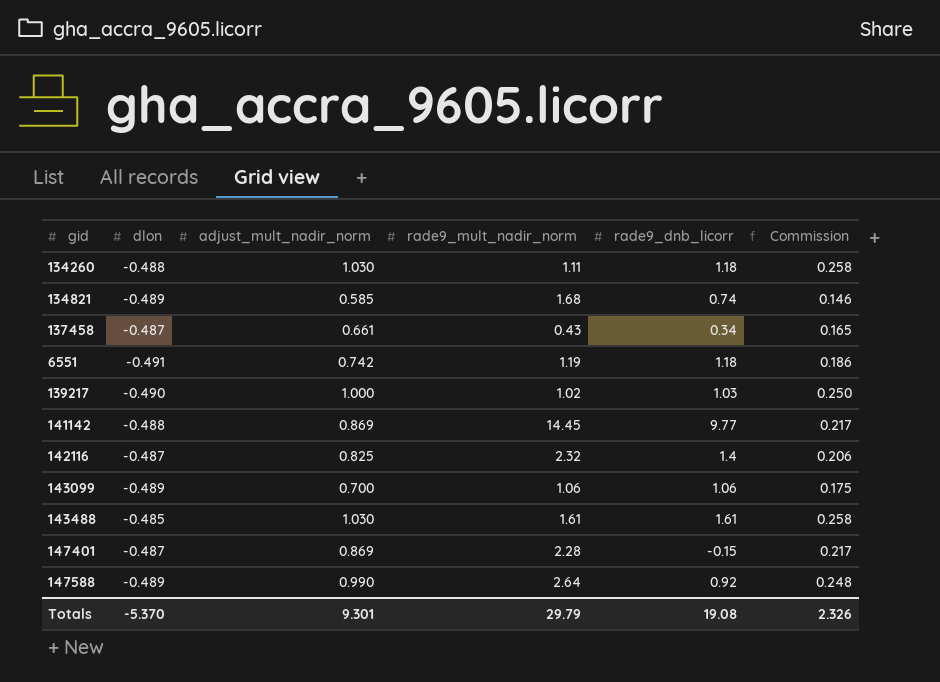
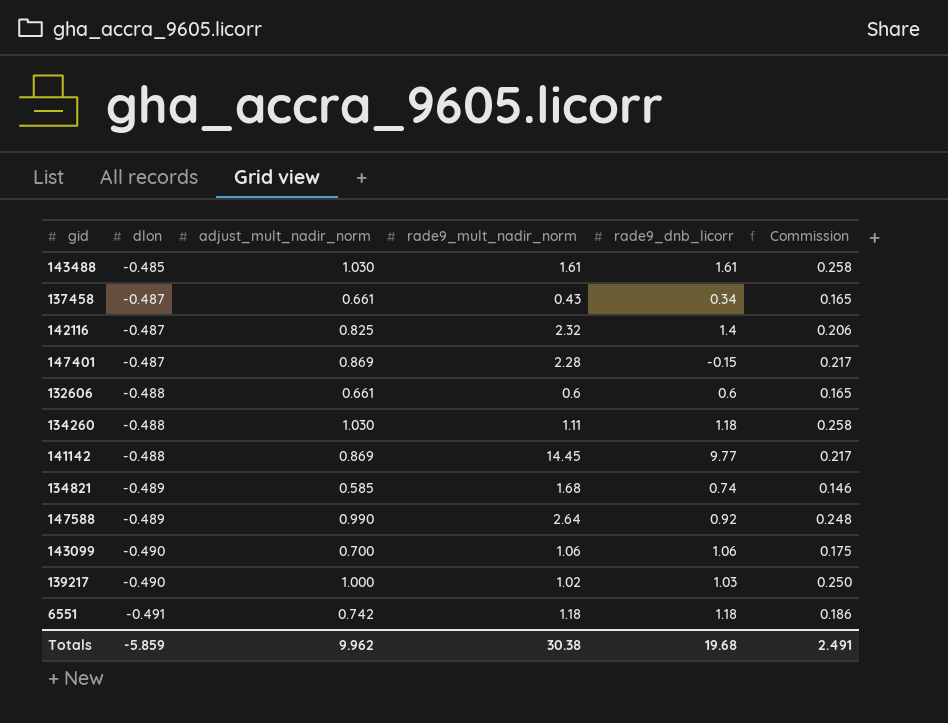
row order: none -> dlon descending
row 132606: none -> -0.488 | 0.661 | 0.6 | 0.6 | 0.165
143099 | dlon: -0.489 -> -0.490
6551 | rade9_mult_nadir_norm: 1.19 -> 1.18
Totals | dlon: -5.370 -> -5.859
Totals | adjust_mult_nadir_norm: 9.301 -> 9.962
Totals | rade9_mult_nadir_norm: 29.79 -> 30.38
Totals | rade9_dnb_licorr: 19.08 -> 19.68
Totals | Commission: 2.326 -> 2.491

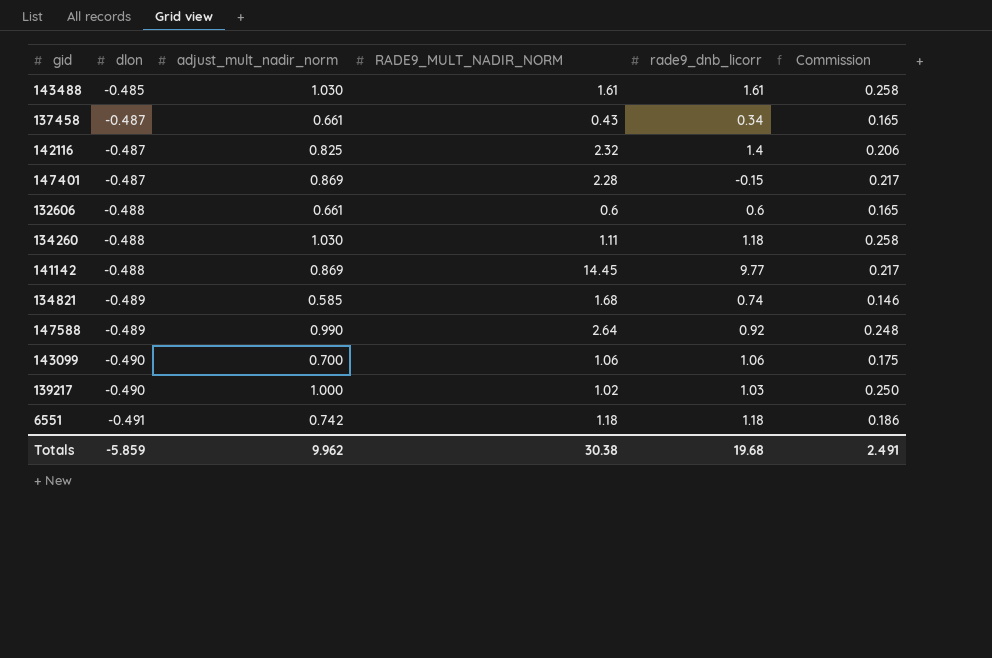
column name: rade9_mult_nadir_norm -> RADE9_MULT_NADIR_NORM

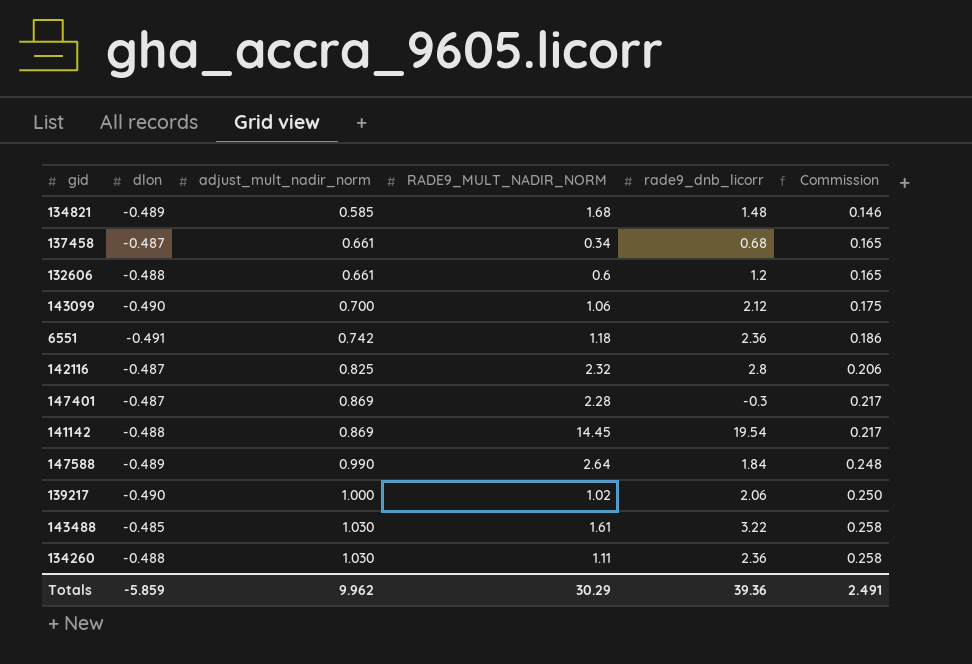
row order: dlon descending -> adjust_mult_nadir_norm ascending
134821 | rade9_dnb_licorr: 0.74 -> 1.48
137458 | RADE9_MULT_NADIR_NORM: 0.43 -> 0.34
137458 | rade9_dnb_licorr: 0.34 -> 0.68
132606 | rade9_dnb_licorr: 0.6 -> 1.2
143099 | rade9_dnb_licorr: 1.06 -> 2.12
6551 | rade9_dnb_licorr: 1.18 -> 2.36
142116 | rade9_dnb_licorr: 1.4 -> 2.8
147401 | rade9_dnb_licorr: -0.15 -> -0.3
141142 | rade9_dnb_licorr: 9.77 -> 19.54
147588 | rade9_dnb_licorr: 0.92 -> 1.84
139217 | rade9_dnb_licorr: 1.03 -> 2.06
143488 | rade9_dnb_licorr: 1.61 -> 3.22
134260 | rade9_dnb_licorr: 1.18 -> 2.36
Totals | RADE9_MULT_NADIR_NORM: 30.38 -> 30.29
Totals | rade9_dnb_licorr: 19.68 -> 39.36

